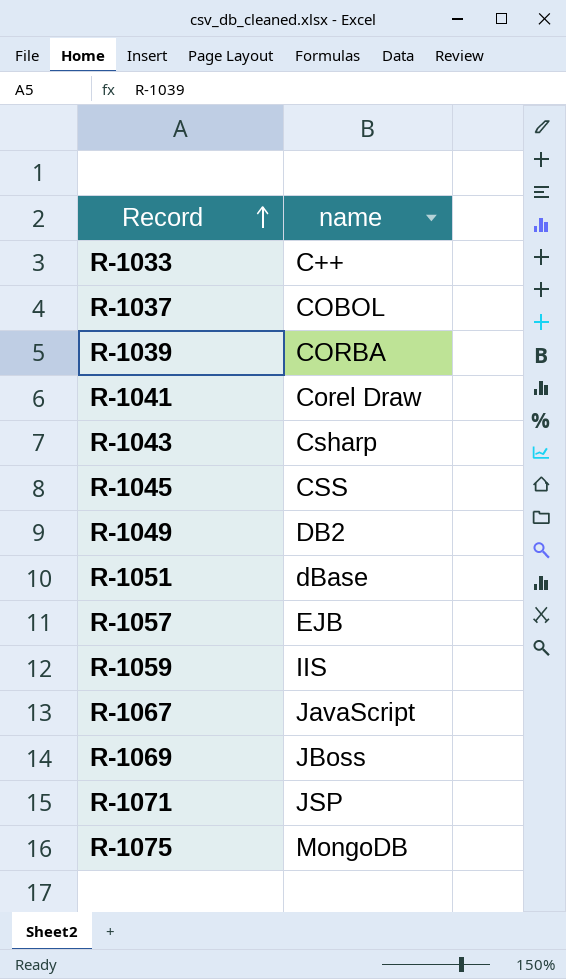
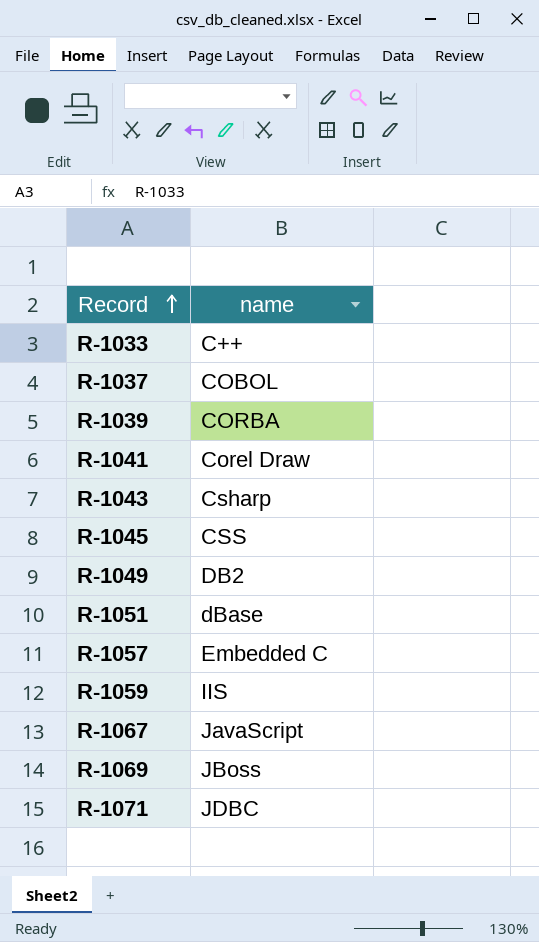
row R-1075: MongoDB -> none
R-1057 | name: EJB -> Embedded C
R-1071 | name: JSP -> JDBC

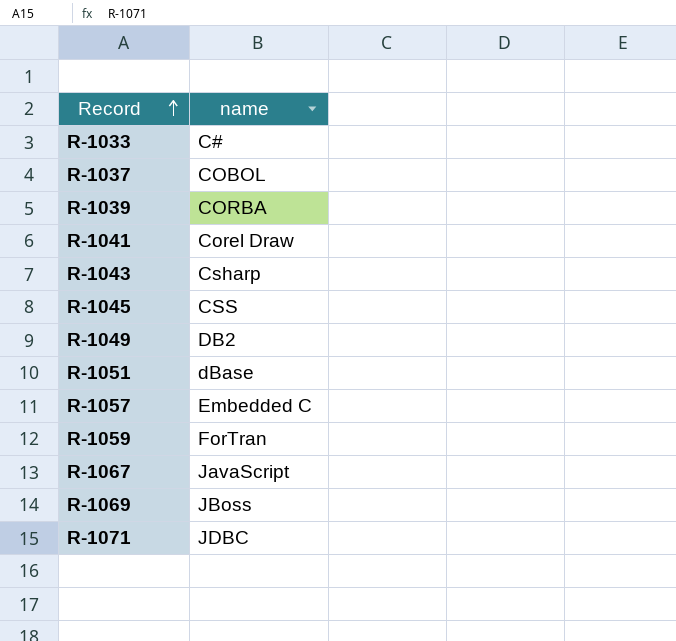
R-1033 | name: C++ -> C#
R-1059 | name: IIS -> ForTran

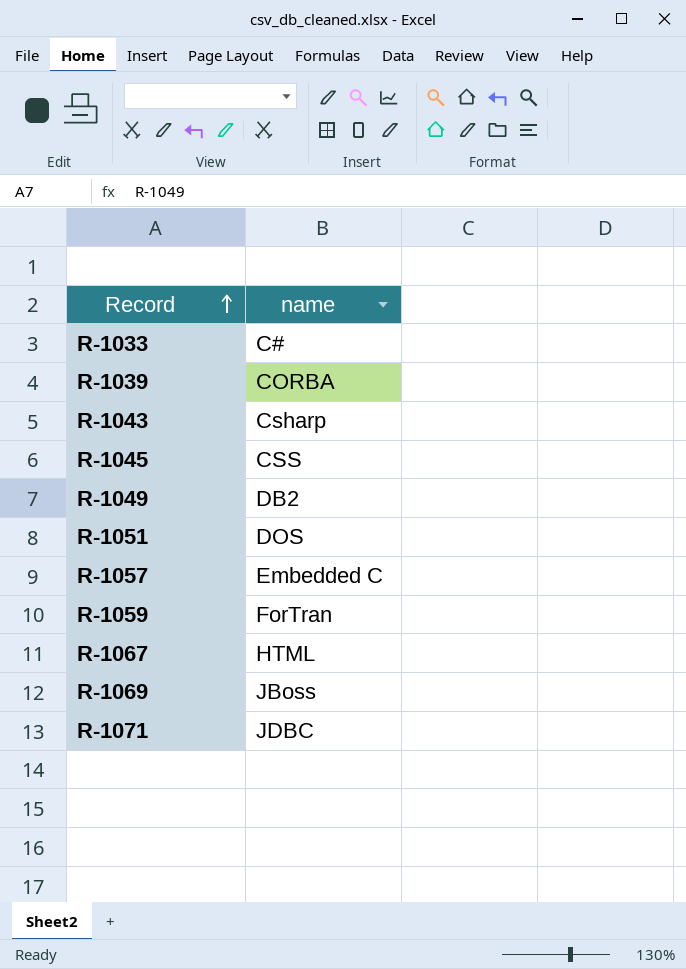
row R-1037: COBOL -> none
row R-1041: Corel Draw -> none
R-1051 | name: dBase -> DOS
R-1067 | name: JavaScript -> HTML

